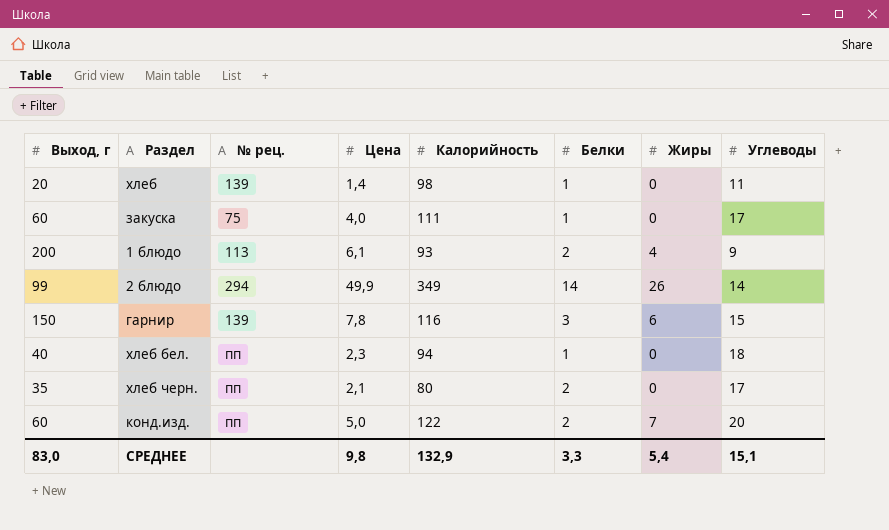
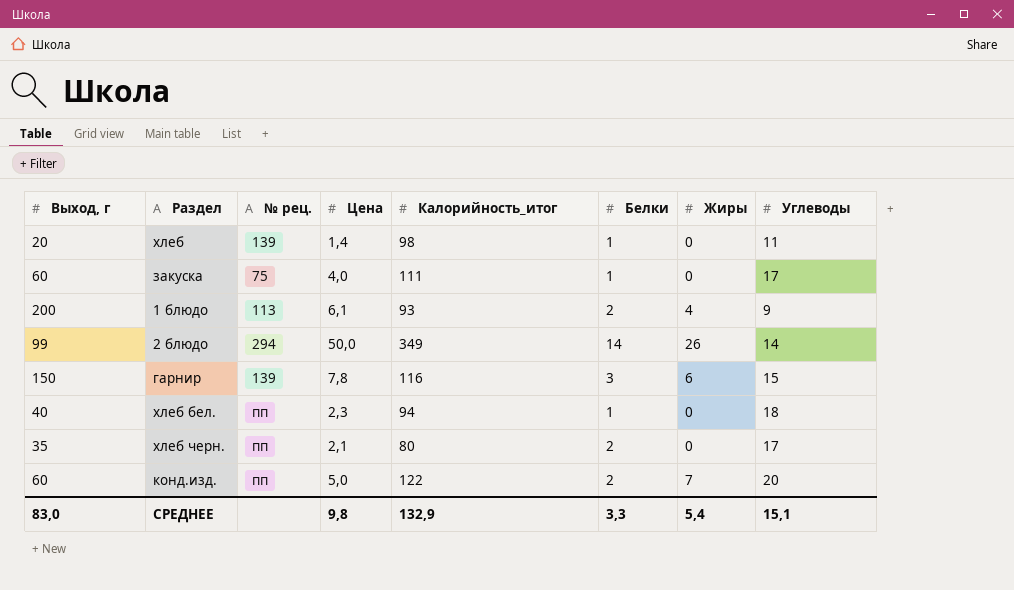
column name: Калорийность -> Калорийность_итог
2 блюдо | Цена: 49,9 -> 50,0

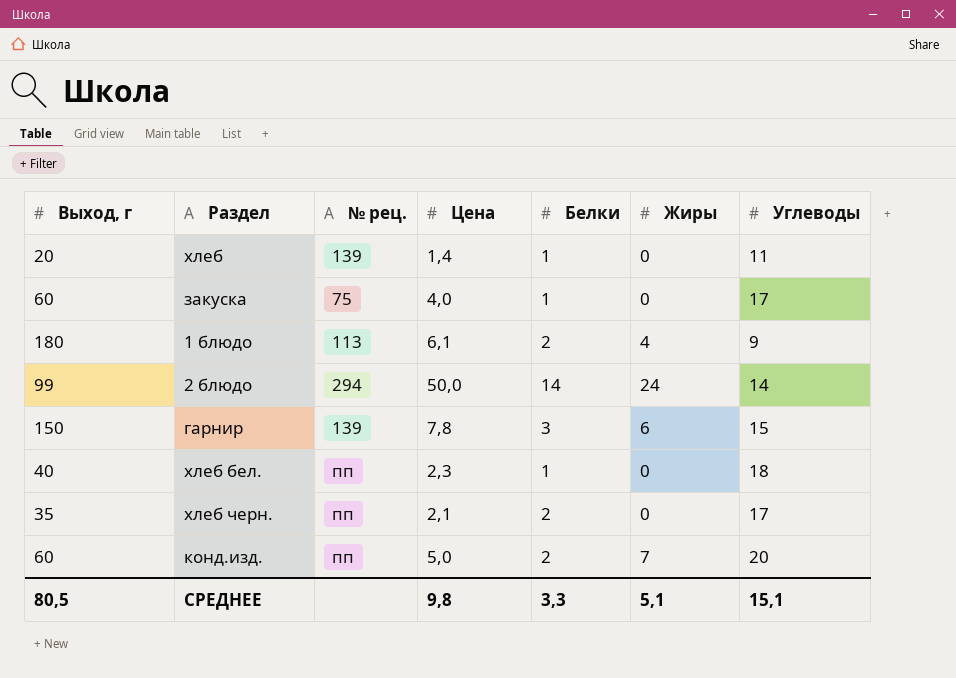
column Калорийность_итог | position: 5 -> none
1 блюдо | Выход, г: 200 -> 180
2 блюдо | Жиры: 26 -> 24
СРЕДНЕЕ | Выход, г: 83,0 -> 80,5
СРЕДНЕЕ | Жиры: 5,4 -> 5,1

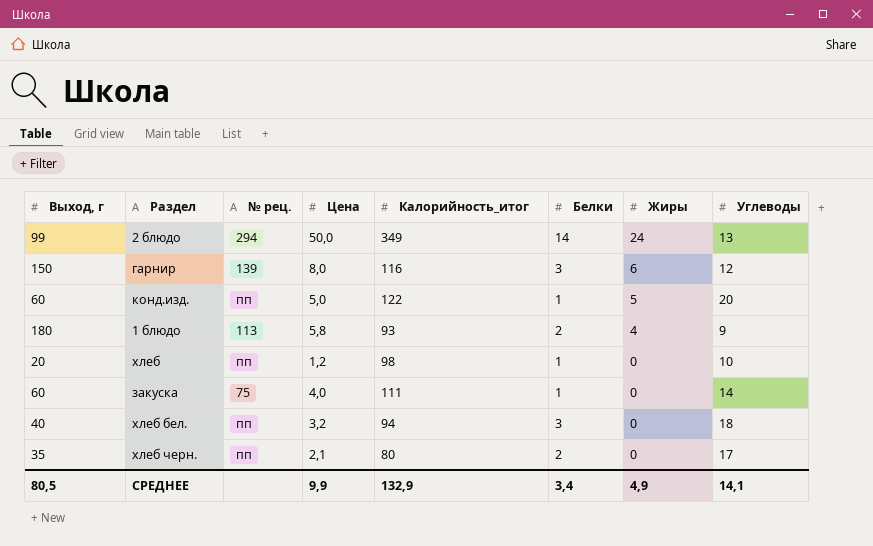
row order: none -> Жиры descending
column Калорийность_итог | position: none -> 5
2 блюдо | Углеводы: 14 -> 13
гарнир | Цена: 7,8 -> 8,0
гарнир | Углеводы: 15 -> 12
конд.изд. | Белки: 2 -> 1
конд.изд. | Жиры: 7 -> 5
1 блюдо | Цена: 6,1 -> 5,8
хлеб | № рец.: 139 -> пп
хлеб | Цена: 1,4 -> 1,2
хлеб | Углеводы: 11 -> 10
закуска | Углеводы: 17 -> 14
хлеб бел. | Цена: 2,3 -> 3,2
хлеб бел. | Белки: 1 -> 3
СРЕДНЕЕ | Цена: 9,8 -> 9,9
СРЕДНЕЕ | Белки: 3,3 -> 3,4
СРЕДНЕЕ | Жиры: 5,1 -> 4,9
СРЕДНЕЕ | Углеводы: 15,1 -> 14,1

